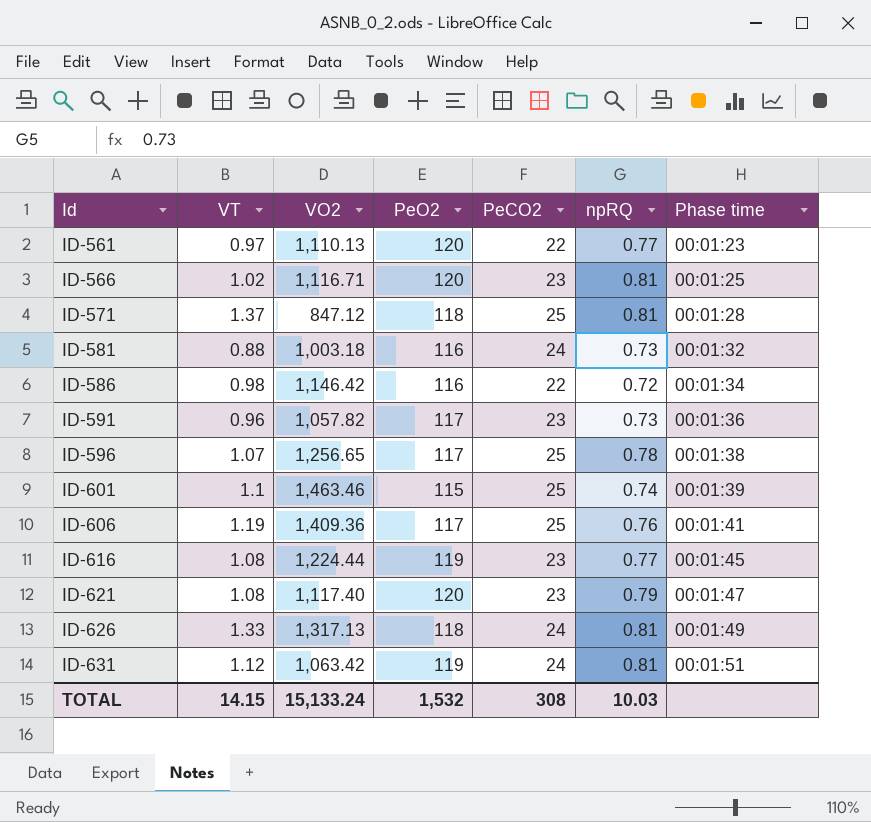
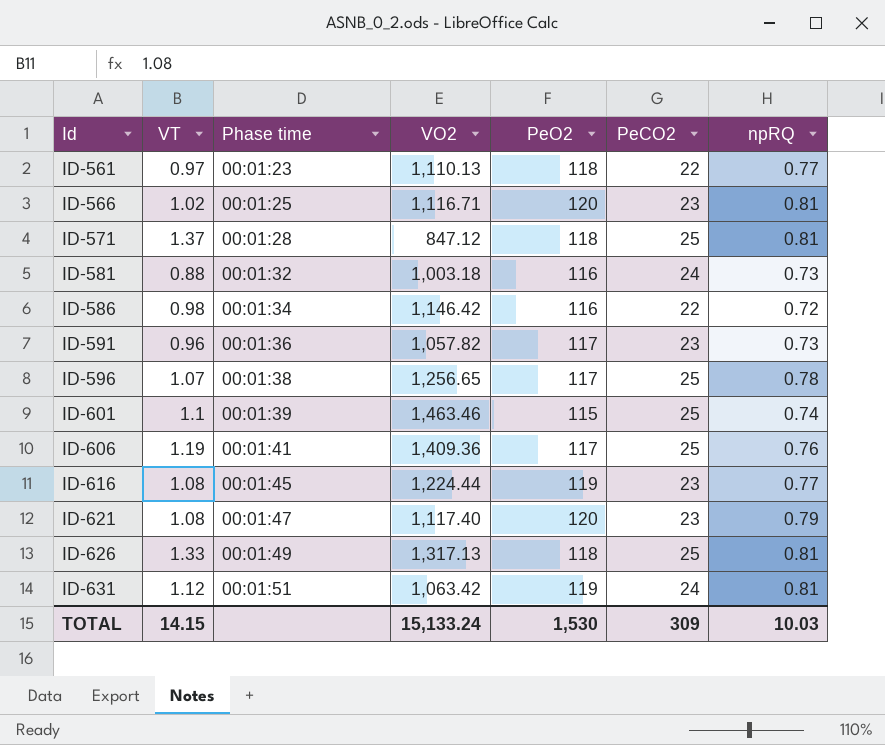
column Phase time | position: 7 -> 3
ID-561 | PeO2: 120 -> 118
ID-626 | PeCO2: 24 -> 25
TOTAL | PeO2: 1,532 -> 1,530
TOTAL | PeCO2: 308 -> 309

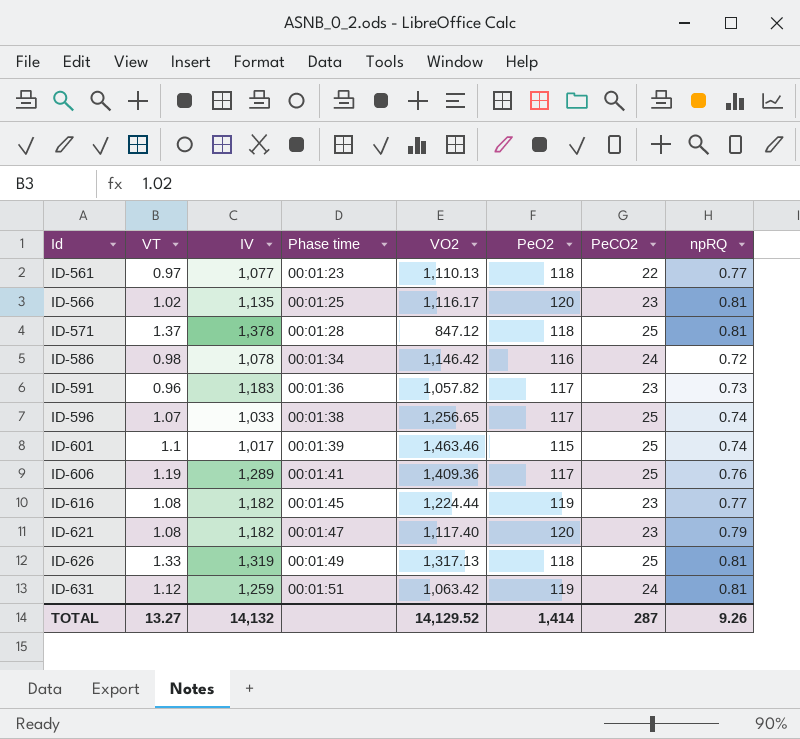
column IV | position: none -> 3
row ID-581: 0.88 | 00:01:32 | 1,003.18 | 116 | 24 | 0.73 -> none
ID-566 | VO2: 1,116.71 -> 1,116.17
ID-586 | PeCO2: 22 -> 24
ID-596 | npRQ: 0.78 -> 0.74
TOTAL | VT: 14.15 -> 13.27
TOTAL | VO2: 15,133.24 -> 14,129.52
TOTAL | PeO2: 1,530 -> 1,414
TOTAL | PeCO2: 309 -> 287
TOTAL | npRQ: 10.03 -> 9.26

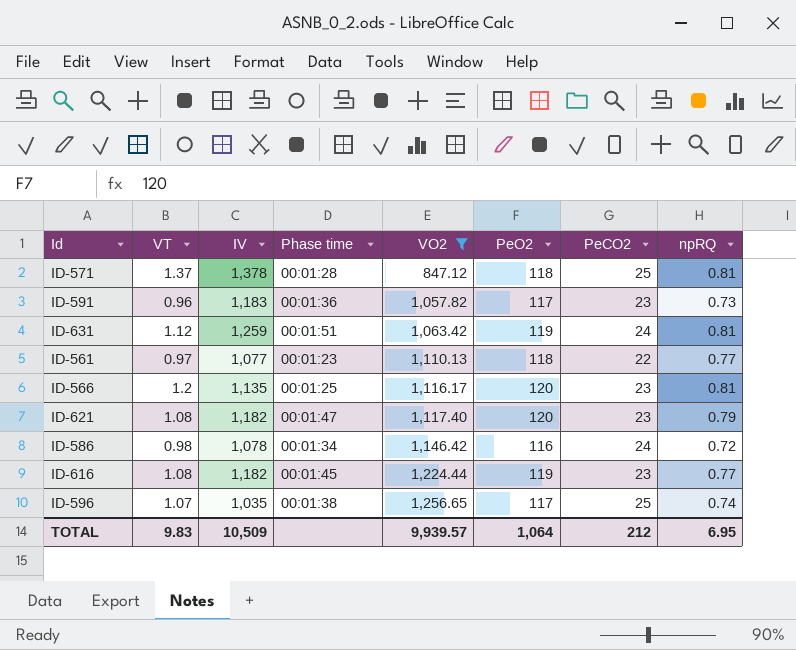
filter: none -> VO2 <= 1,256.65
row order: Id ascending -> VO2 ascending
ID-566 | VT: 1.02 -> 1.2
ID-596 | IV: 1,033 -> 1,035
TOTAL | VT: 13.27 -> 9.83
TOTAL | IV: 14,132 -> 10,509
TOTAL | VO2: 14,129.52 -> 9,939.57
TOTAL | PeO2: 1,414 -> 1,064
TOTAL | PeCO2: 287 -> 212
TOTAL | npRQ: 9.26 -> 6.95

